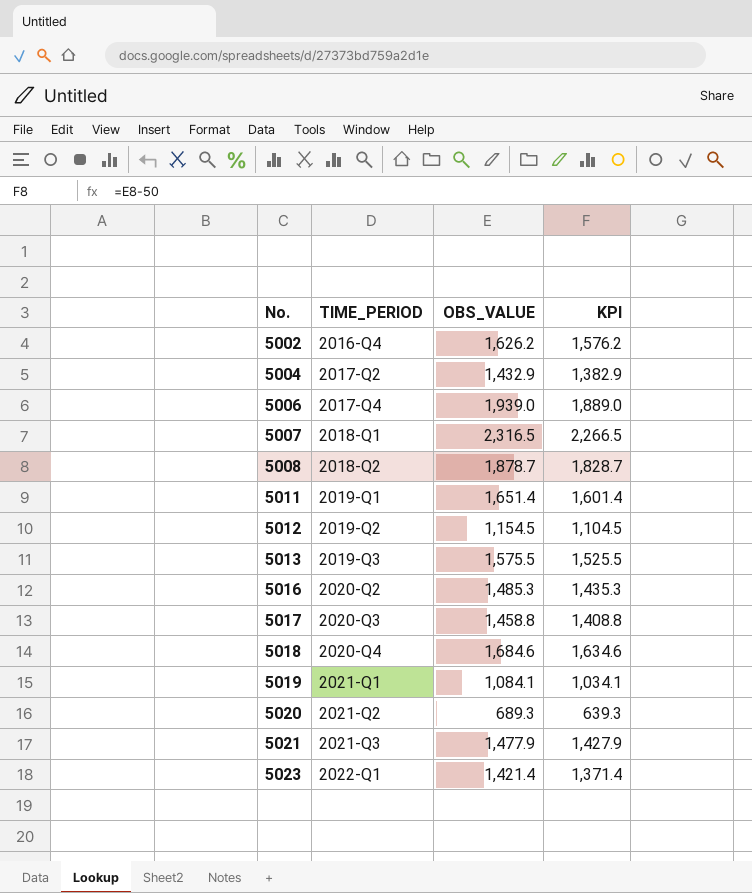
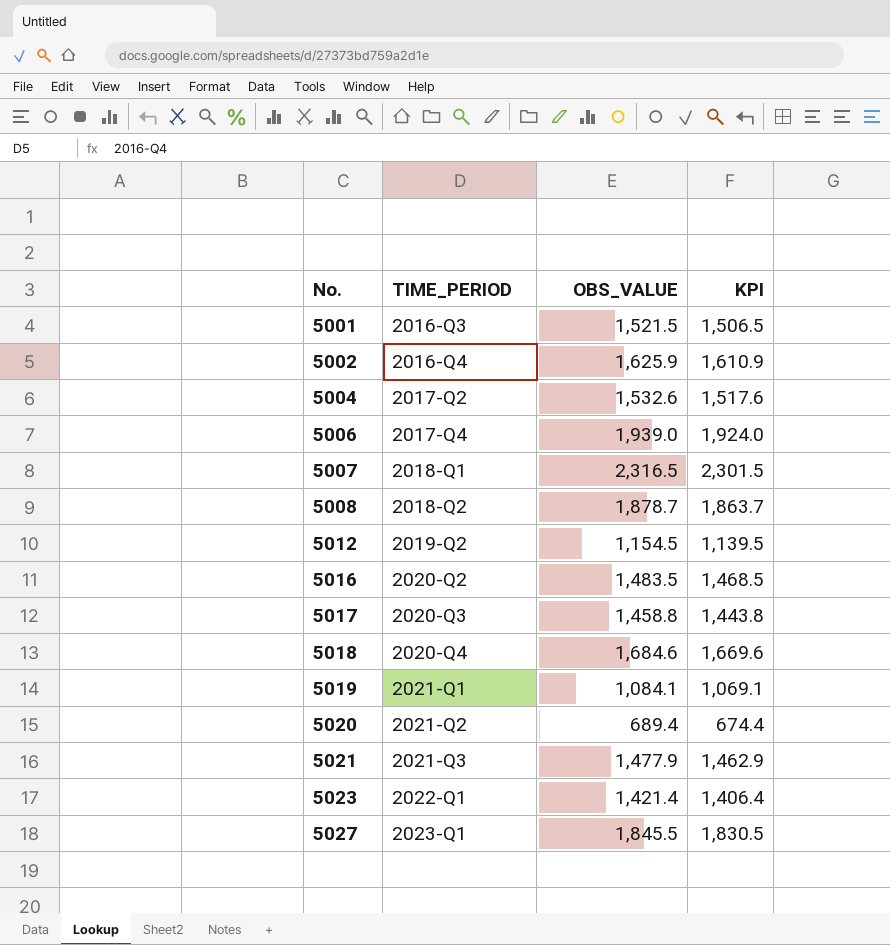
column KPI | formula: [OBS_VALUE] - 50 -> [OBS_VALUE] - 15
row 5011: 2019-Q1 | 1,651.4 | 1,601.4 -> none
row 5013: 2019-Q3 | 1,575.5 | 1,525.5 -> none
row 5001: none -> 2016-Q3 | 1,521.5 | 1,506.5
5002 | OBS_VALUE: 1,626.2 -> 1,625.9
5004 | OBS_VALUE: 1,432.9 -> 1,532.6
5016 | OBS_VALUE: 1,485.3 -> 1,483.5
5020 | OBS_VALUE: 689.3 -> 689.4
row 5027: none -> 2023-Q1 | 1,845.5 | 1,830.5

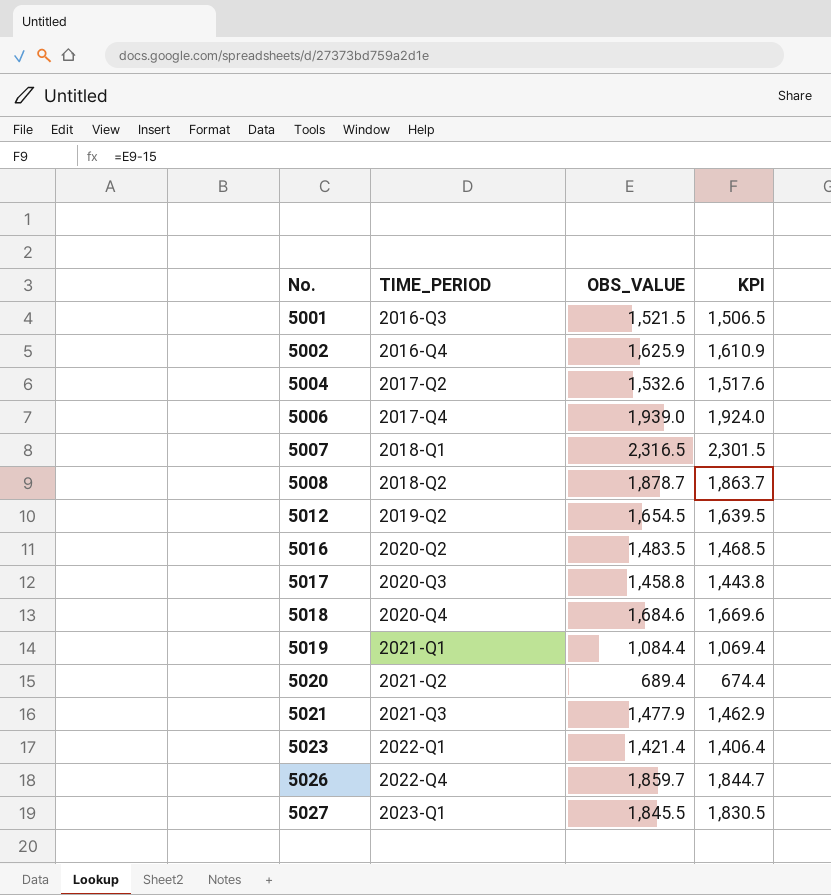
5012 | OBS_VALUE: 1,154.5 -> 1,654.5
5012 | KPI: 1,139.5 -> 1,639.5
5019 | OBS_VALUE: 1,084.1 -> 1,084.4
5019 | KPI: 1,069.1 -> 1,069.4
row 5026: none -> 2022-Q4 | 1,859.7 | 1,844.7

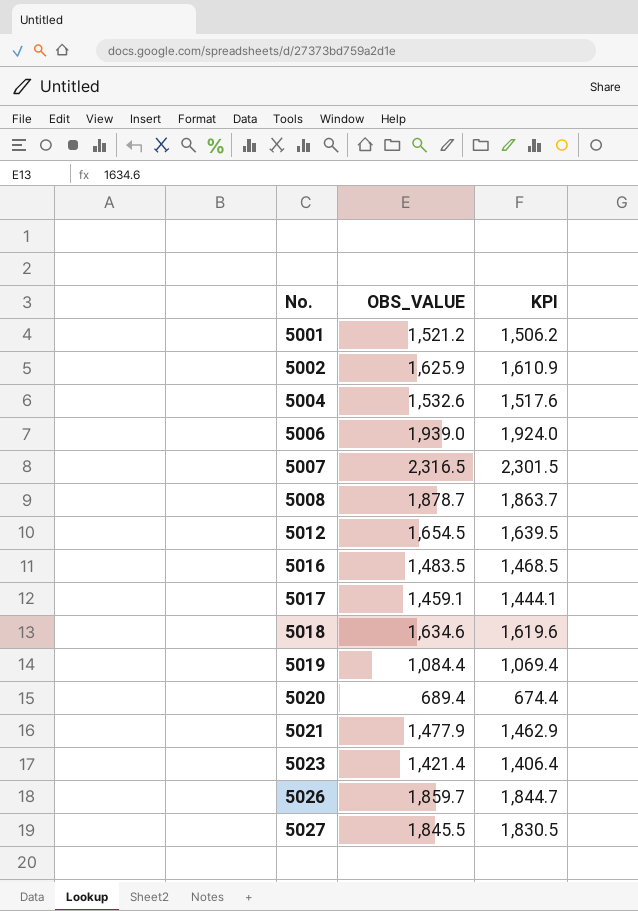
column TIME_PERIOD | position: 2 -> none
5001 | OBS_VALUE: 1,521.5 -> 1,521.2
5001 | KPI: 1,506.5 -> 1,506.2
5017 | OBS_VALUE: 1,458.8 -> 1,459.1
5017 | KPI: 1,443.8 -> 1,444.1
5018 | OBS_VALUE: 1,684.6 -> 1,634.6
5018 | KPI: 1,669.6 -> 1,619.6

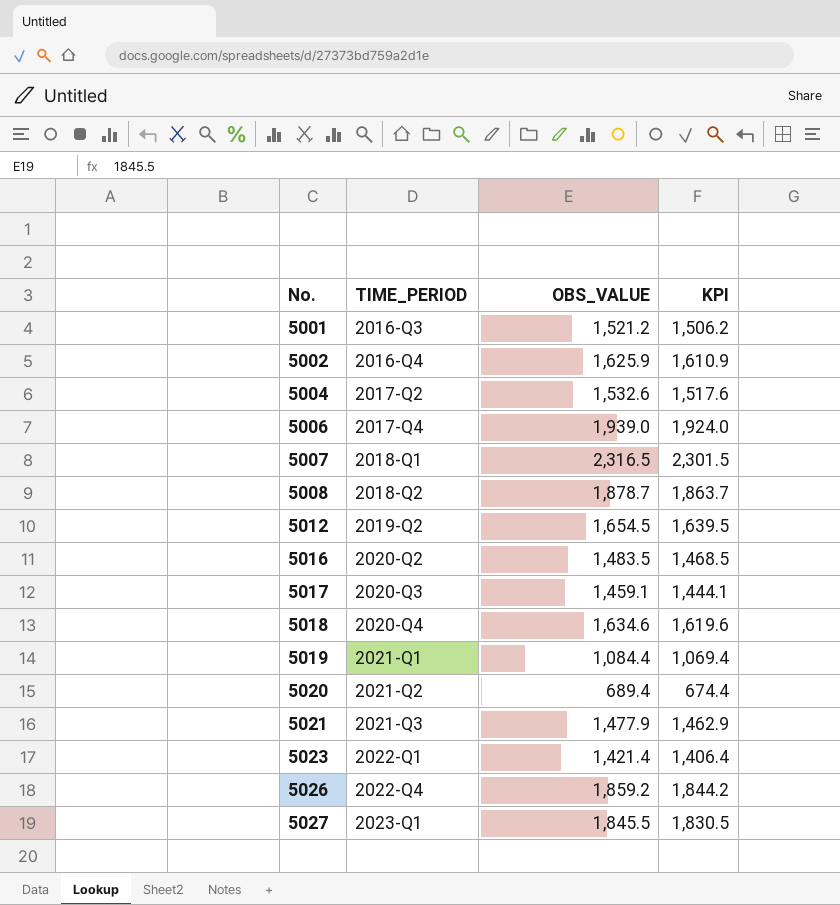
column TIME_PERIOD | position: none -> 2
5026 | OBS_VALUE: 1,859.7 -> 1,859.2
5026 | KPI: 1,844.7 -> 1,844.2

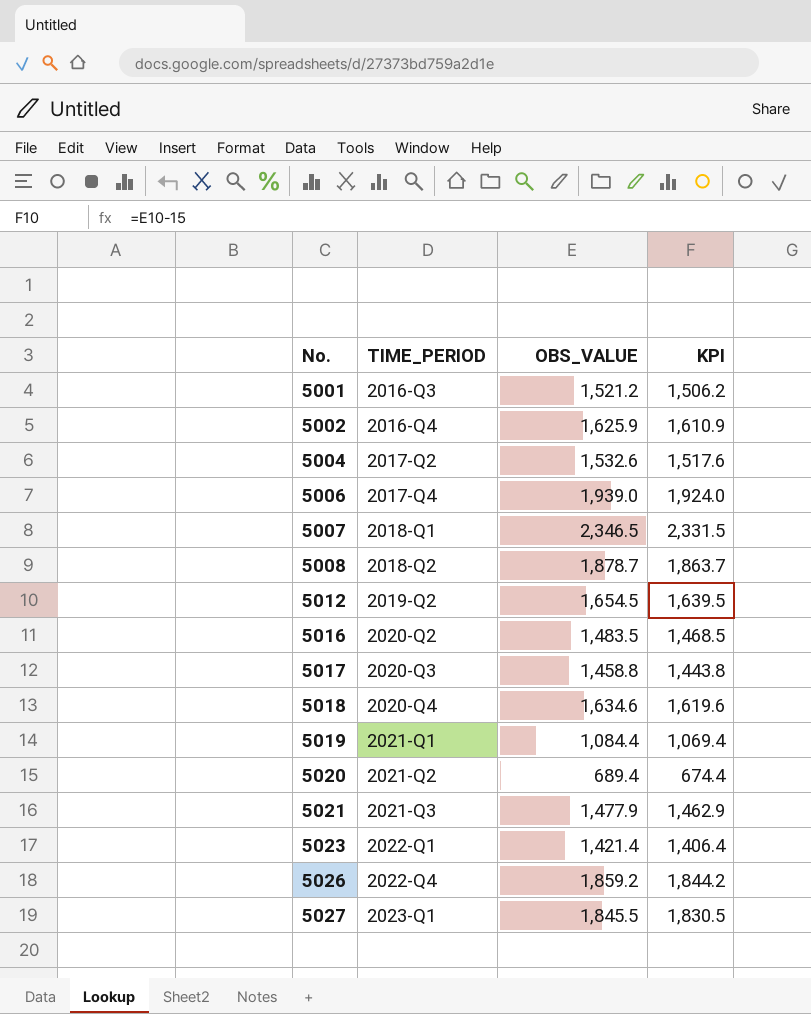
5007 | OBS_VALUE: 2,316.5 -> 2,346.5
5007 | KPI: 2,301.5 -> 2,331.5
5017 | OBS_VALUE: 1,459.1 -> 1,458.8
5017 | KPI: 1,444.1 -> 1,443.8

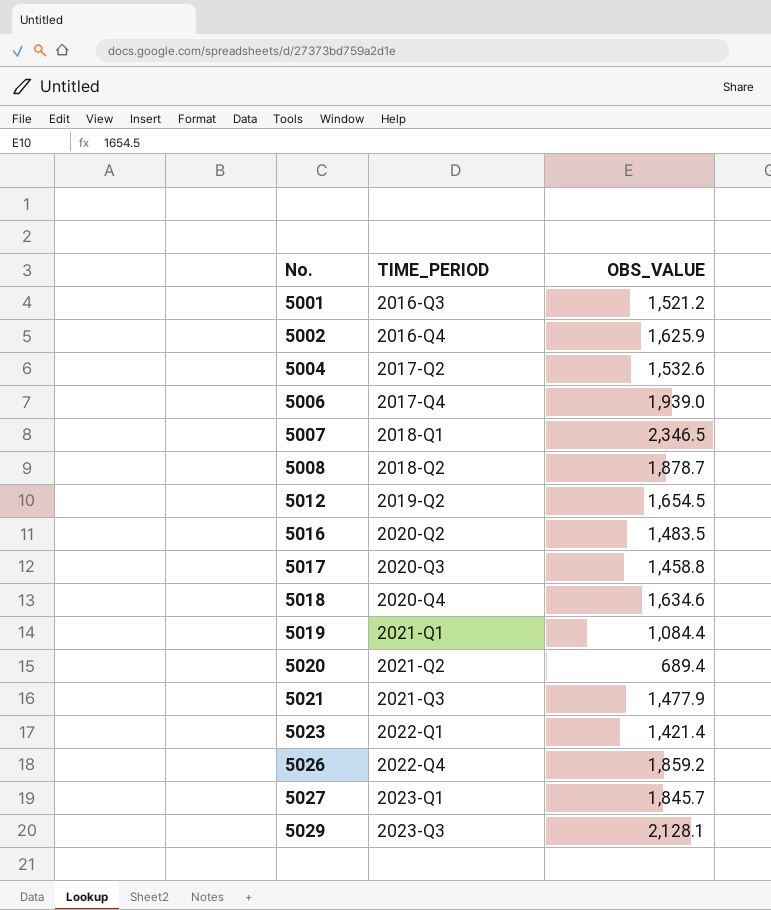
column KPI | formula: [OBS_VALUE] - 15 -> none
5027 | OBS_VALUE: 1,845.5 -> 1,845.7
row 5029: none -> 2023-Q3 | 2,128.1

